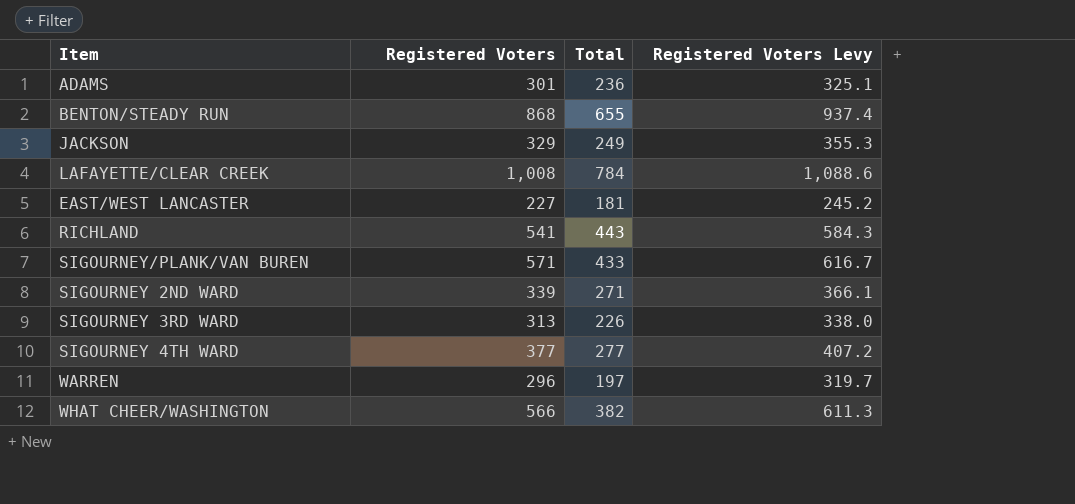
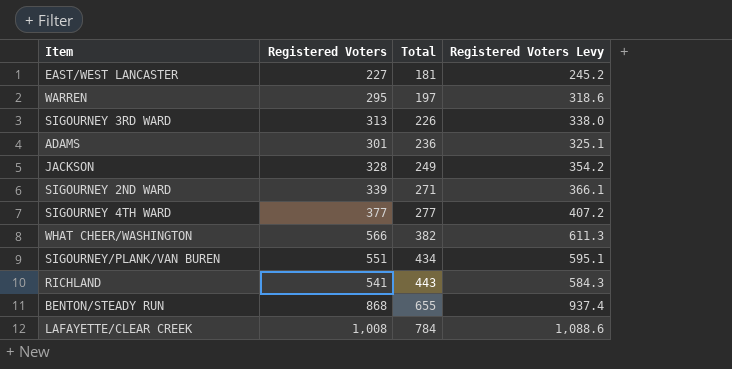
row order: none -> Total ascending
WARREN | Registered Voters: 296 -> 295
WARREN | Registered Voters Levy: 319.7 -> 318.6
JACKSON | Registered Voters: 329 -> 328
JACKSON | Registered Voters Levy: 355.3 -> 354.2
SIGOURNEY/PLANK/VAN BUREN | Registered Voters: 571 -> 551
SIGOURNEY/PLANK/VAN BUREN | Total: 433 -> 434
SIGOURNEY/PLANK/VAN BUREN | Registered Voters Levy: 616.7 -> 595.1

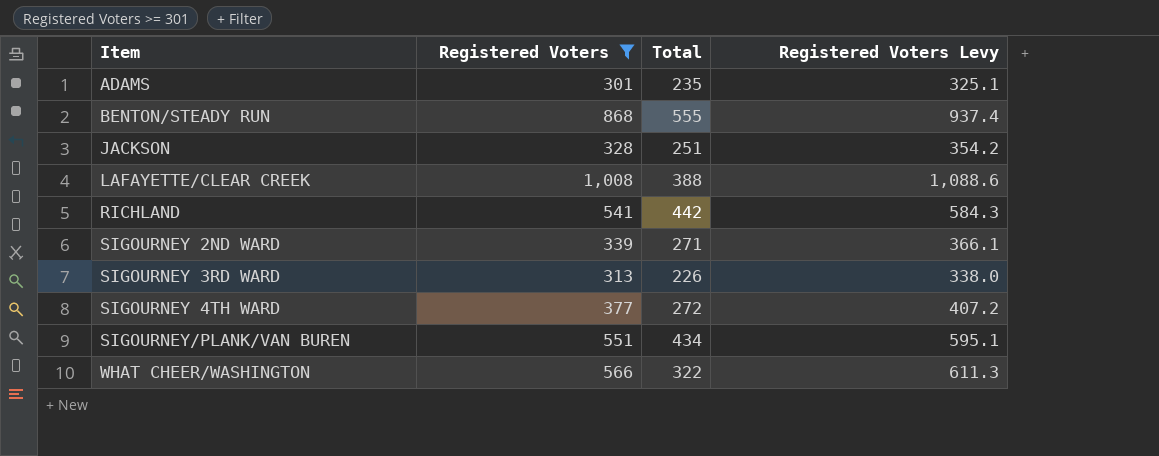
filter: none -> Registered Voters >= 301
row order: Total ascending -> Item ascending
ADAMS | Total: 236 -> 235
BENTON/STEADY RUN | Total: 655 -> 555
JACKSON | Total: 249 -> 251
LAFAYETTE/CLEAR CREEK | Total: 784 -> 388
RICHLAND | Total: 443 -> 442
SIGOURNEY 4TH WARD | Total: 277 -> 272
WHAT CHEER/WASHINGTON | Total: 382 -> 322

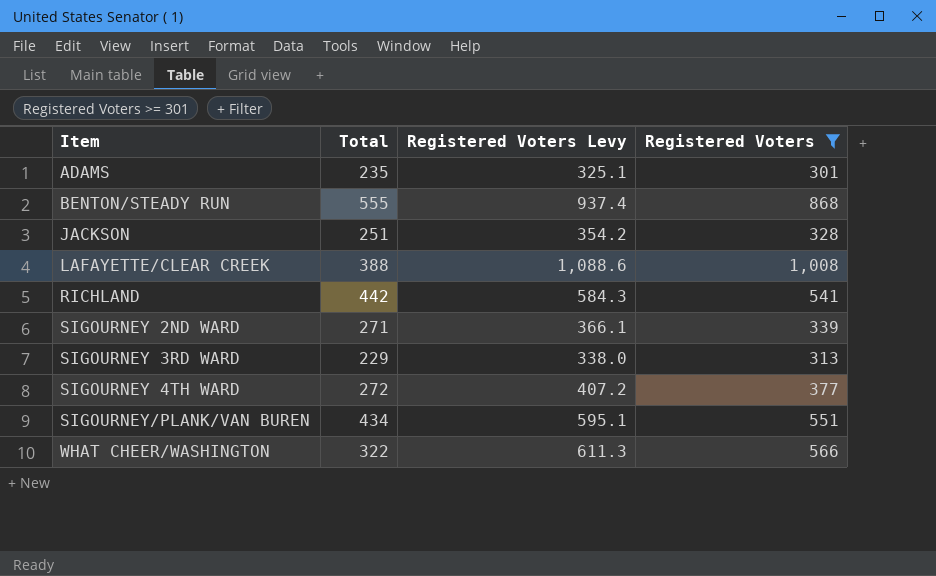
column Registered Voters | position: 2 -> 4
SIGOURNEY 3RD WARD | Total: 226 -> 229

